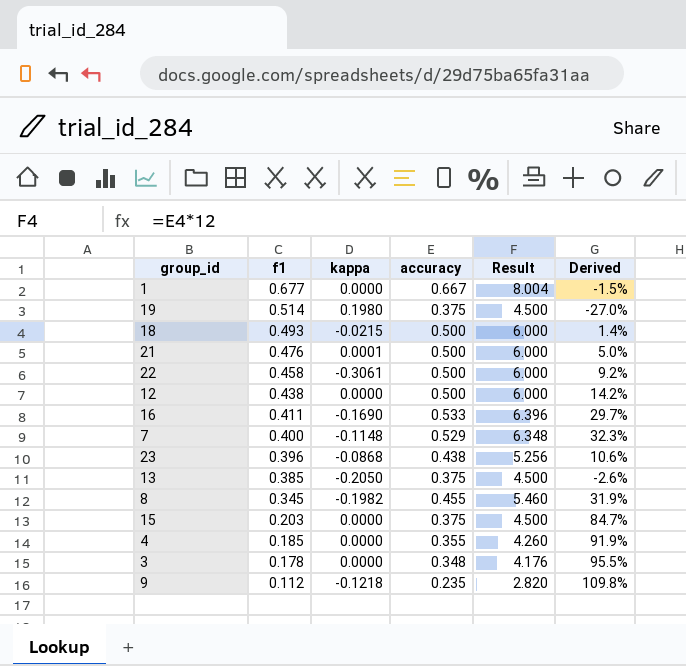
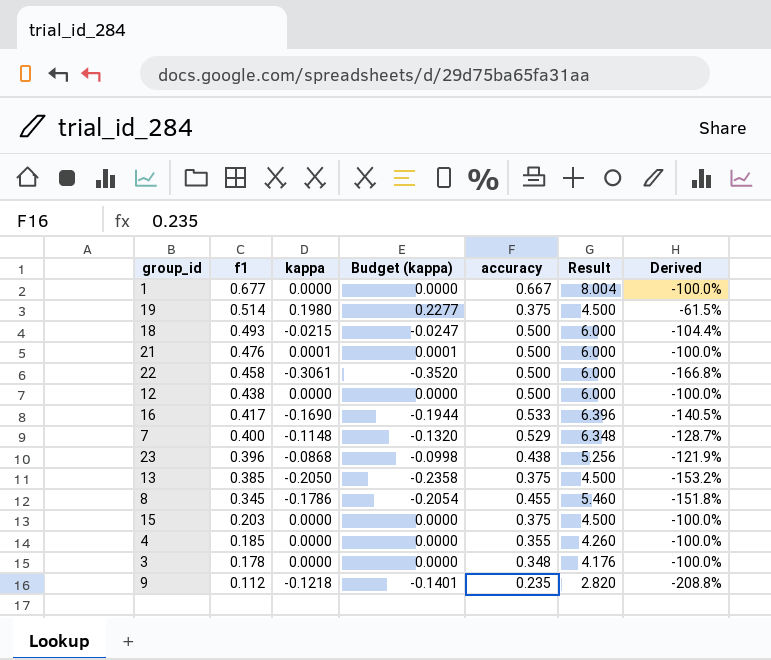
column Budget (kappa) | formula: none -> [kappa] * 1.15
column Derived | formula: ([accuracy] - [f1]) / [f1] -> ([kappa] - [f1]) / [f1]
16 | f1: 0.411 -> 0.417
8 | kappa: -0.1982 -> -0.1786

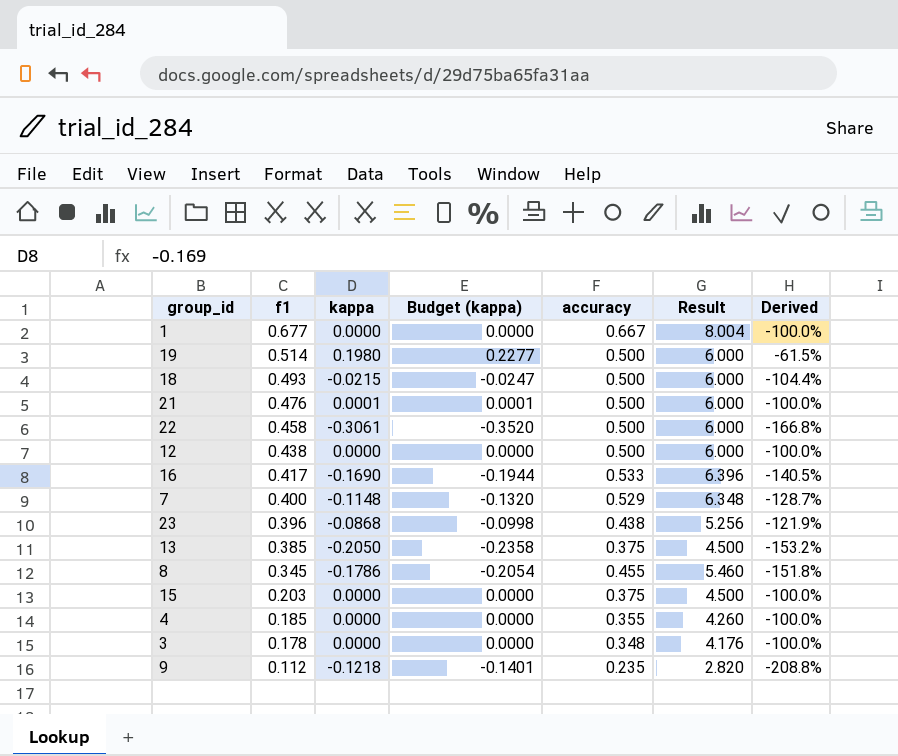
19 | accuracy: 0.375 -> 0.500
19 | Result: 4.500 -> 6.000

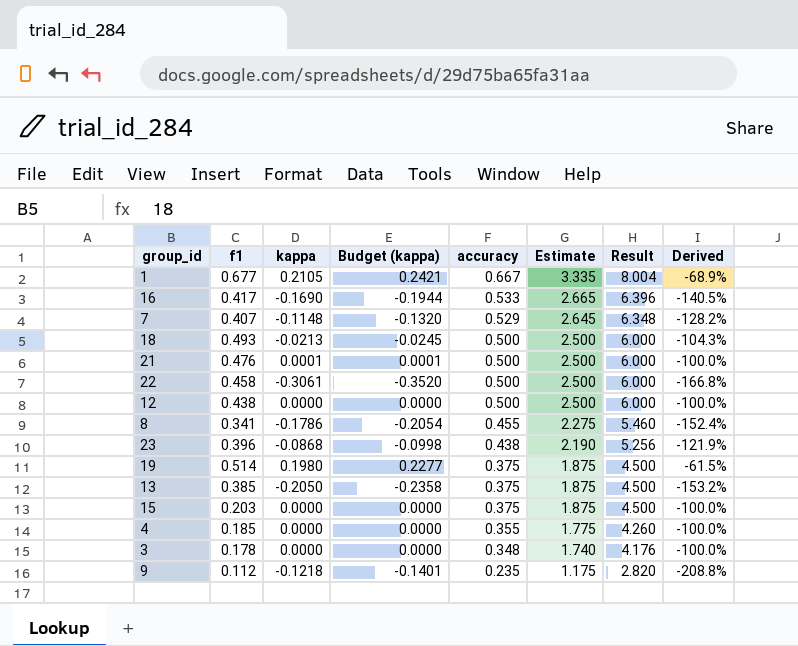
row order: f1 descending -> accuracy descending
column Estimate | formula: none -> [accuracy] * 5
1 | kappa: 0.0000 -> 0.2105
1 | Budget (kappa): 0.0000 -> 0.2421
1 | Derived: -100.0% -> -68.9%
7 | f1: 0.400 -> 0.407
7 | Derived: -128.7% -> -128.2%
18 | kappa: -0.0215 -> -0.0213
18 | Budget (kappa): -0.0247 -> -0.0245
18 | Derived: -104.4% -> -104.3%
8 | f1: 0.345 -> 0.341
8 | Derived: -151.8% -> -152.4%
19 | accuracy: 0.500 -> 0.375
19 | Result: 6.000 -> 4.500

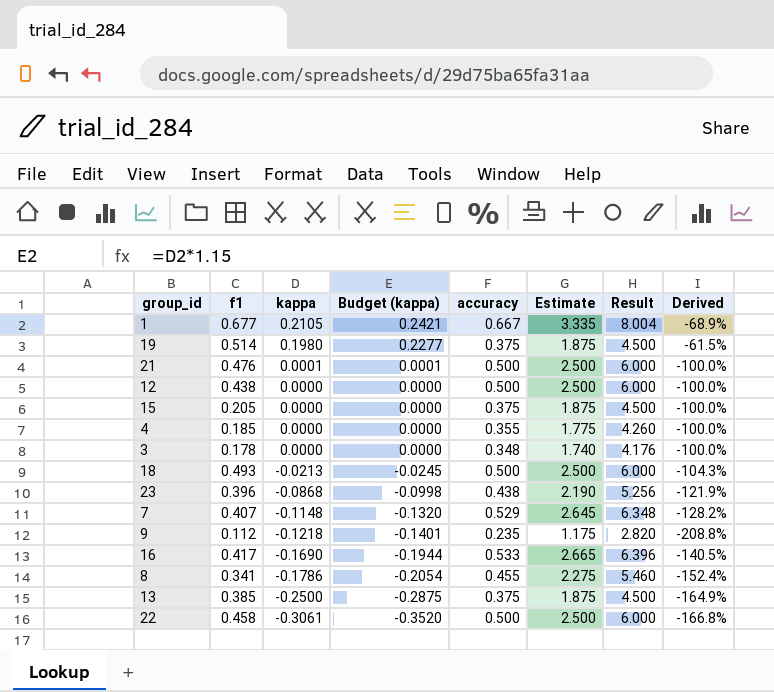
row order: accuracy descending -> kappa descending
15 | f1: 0.203 -> 0.205
13 | kappa: -0.2050 -> -0.2500
13 | Budget (kappa): -0.2358 -> -0.2875
13 | Derived: -153.2% -> -164.9%

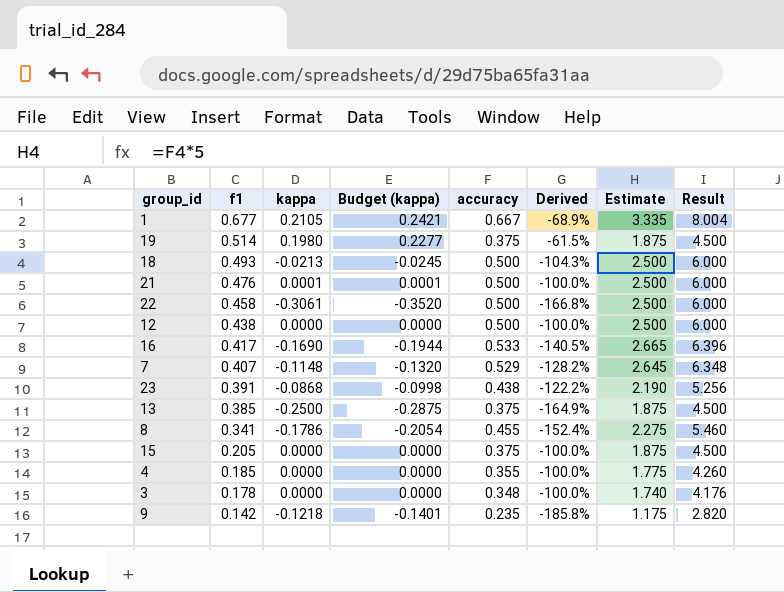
row order: kappa descending -> f1 descending
column Derived | position: 8 -> 6
23 | f1: 0.396 -> 0.391
23 | Derived: -121.9% -> -122.2%
9 | f1: 0.112 -> 0.142
9 | Derived: -208.8% -> -185.8%

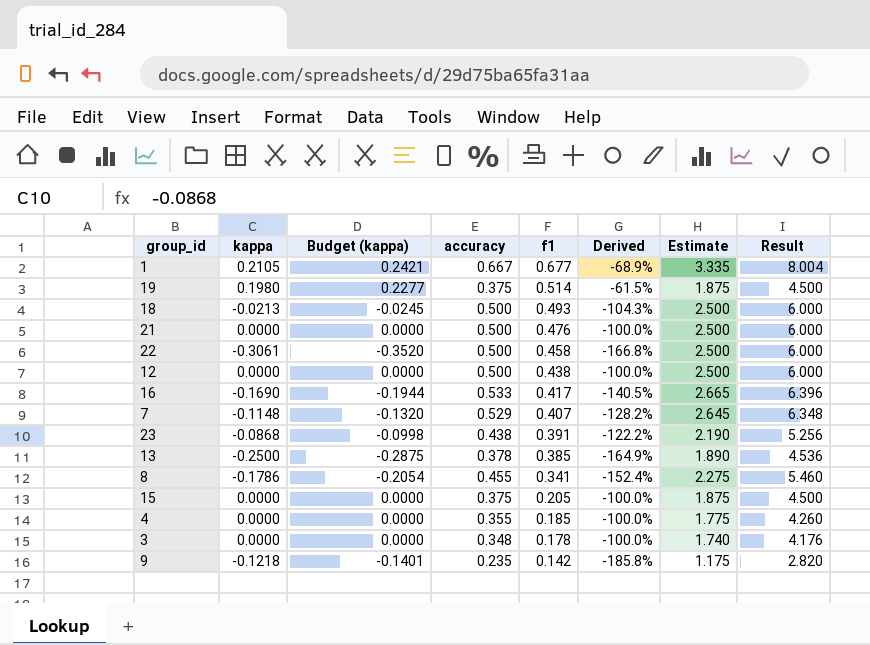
column f1 | position: 2 -> 5
21 | kappa: 0.0001 -> 0.0000
21 | Budget (kappa): 0.0001 -> 0.0000
13 | accuracy: 0.375 -> 0.378
13 | Estimate: 1.875 -> 1.890
13 | Result: 4.500 -> 4.536

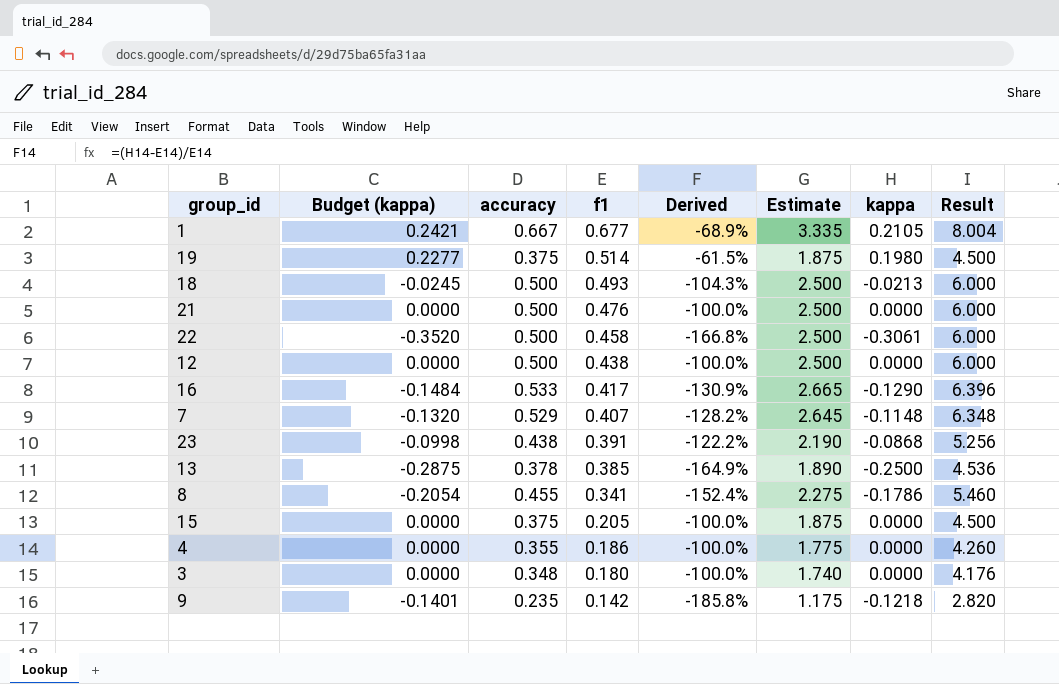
column kappa | position: 2 -> 7
16 | Budget (kappa): -0.1944 -> -0.1484
16 | Derived: -140.5% -> -130.9%
16 | kappa: -0.1690 -> -0.1290
4 | f1: 0.185 -> 0.186
3 | f1: 0.178 -> 0.180

